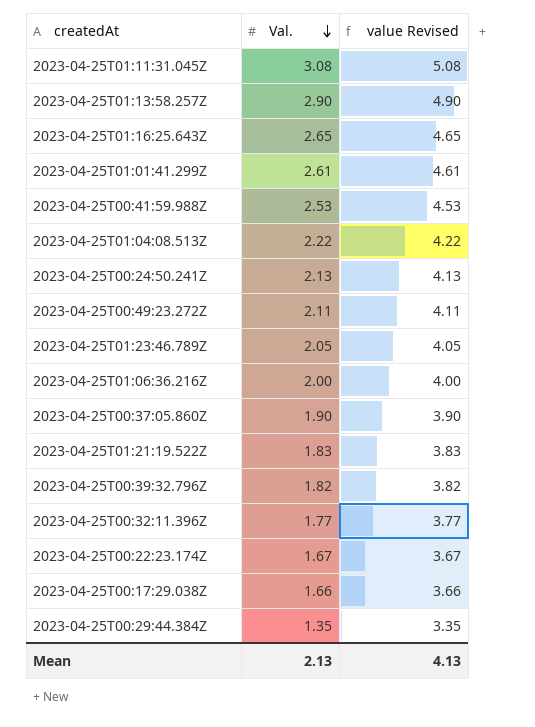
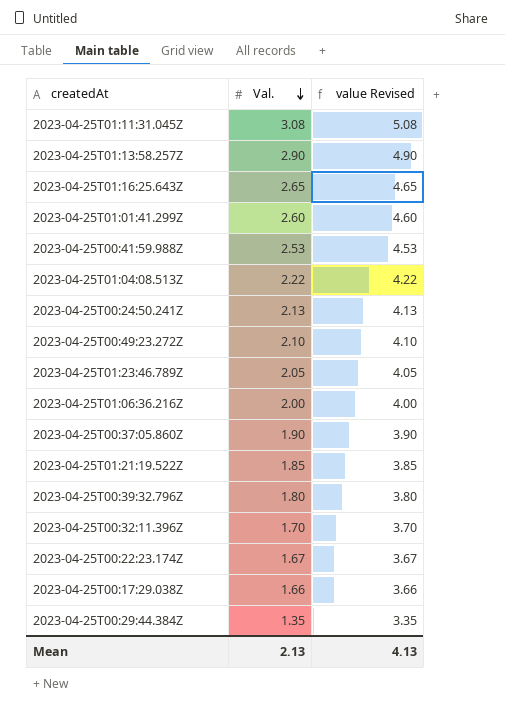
2023-04-25T01:01:41.299Z | Val.: 2.61 -> 2.60
2023-04-25T01:01:41.299Z | value Revised: 4.61 -> 4.60
2023-04-25T00:49:23.272Z | Val.: 2.11 -> 2.10
2023-04-25T00:49:23.272Z | value Revised: 4.11 -> 4.10
2023-04-25T01:21:19.522Z | Val.: 1.83 -> 1.85
2023-04-25T01:21:19.522Z | value Revised: 3.83 -> 3.85
2023-04-25T00:39:32.796Z | Val.: 1.82 -> 1.80
2023-04-25T00:39:32.796Z | value Revised: 3.82 -> 3.80
2023-04-25T00:32:11.396Z | Val.: 1.77 -> 1.70
2023-04-25T00:32:11.396Z | value Revised: 3.77 -> 3.70

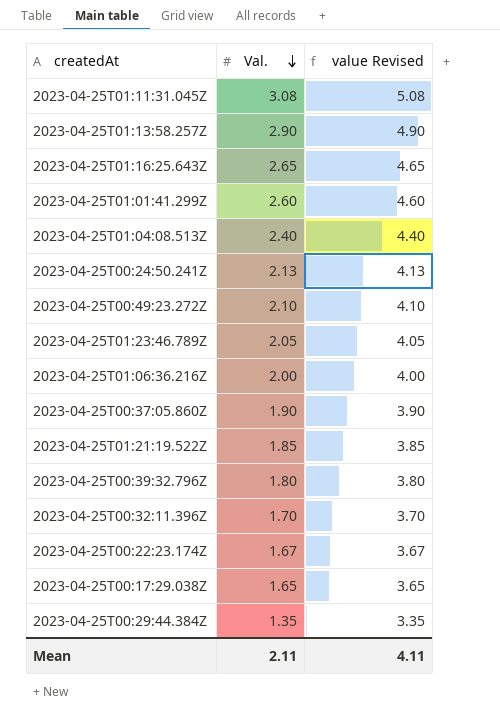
row 2023-04-25T00:41:59.988Z: 2.53 | 4.53 -> none
2023-04-25T01:04:08.513Z | Val.: 2.22 -> 2.40
2023-04-25T01:04:08.513Z | value Revised: 4.22 -> 4.40
2023-04-25T00:17:29.038Z | Val.: 1.66 -> 1.65
2023-04-25T00:17:29.038Z | value Revised: 3.66 -> 3.65
Mean | Val.: 2.13 -> 2.11
Mean | value Revised: 4.13 -> 4.11

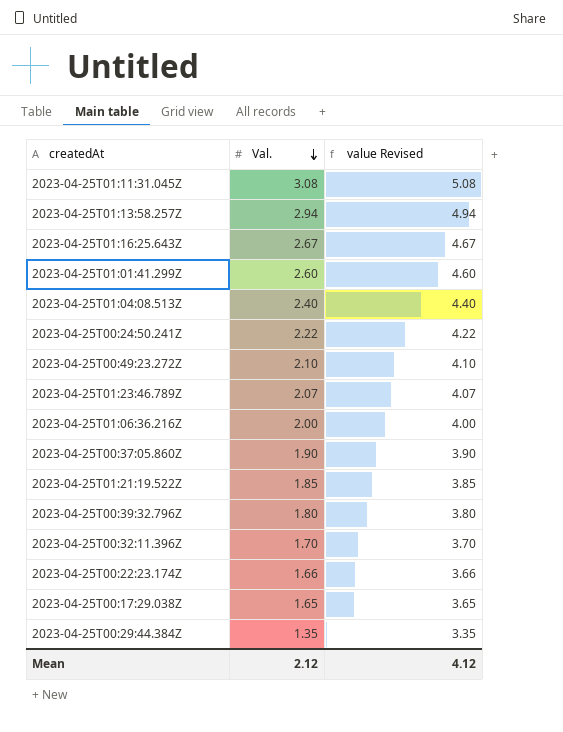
2023-04-25T01:13:58.257Z | Val.: 2.90 -> 2.94
2023-04-25T01:13:58.257Z | value Revised: 4.90 -> 4.94
2023-04-25T01:16:25.643Z | Val.: 2.65 -> 2.67
2023-04-25T01:16:25.643Z | value Revised: 4.65 -> 4.67
2023-04-25T00:24:50.241Z | Val.: 2.13 -> 2.22
2023-04-25T00:24:50.241Z | value Revised: 4.13 -> 4.22
2023-04-25T01:23:46.789Z | Val.: 2.05 -> 2.07
2023-04-25T01:23:46.789Z | value Revised: 4.05 -> 4.07
2023-04-25T00:22:23.174Z | Val.: 1.67 -> 1.66
2023-04-25T00:22:23.174Z | value Revised: 3.67 -> 3.66
Mean | Val.: 2.11 -> 2.12
Mean | value Revised: 4.11 -> 4.12

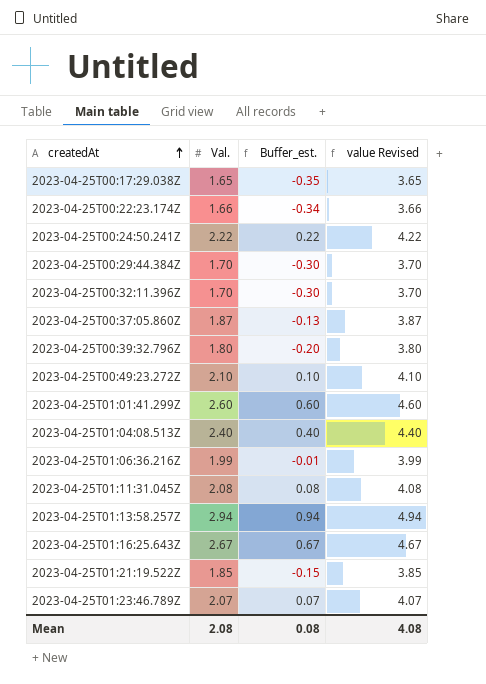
row order: Val. descending -> createdAt ascending
column Buffer_est. | formula: none -> [Val.] - 2
2023-04-25T00:29:44.384Z | Val.: 1.35 -> 1.70
2023-04-25T00:29:44.384Z | value Revised: 3.35 -> 3.70
2023-04-25T00:37:05.860Z | Val.: 1.90 -> 1.87
2023-04-25T00:37:05.860Z | value Revised: 3.90 -> 3.87
2023-04-25T01:06:36.216Z | Val.: 2.00 -> 1.99
2023-04-25T01:06:36.216Z | value Revised: 4.00 -> 3.99
2023-04-25T01:11:31.045Z | Val.: 3.08 -> 2.08
2023-04-25T01:11:31.045Z | value Revised: 5.08 -> 4.08
Mean | Val.: 2.12 -> 2.08
Mean | value Revised: 4.12 -> 4.08

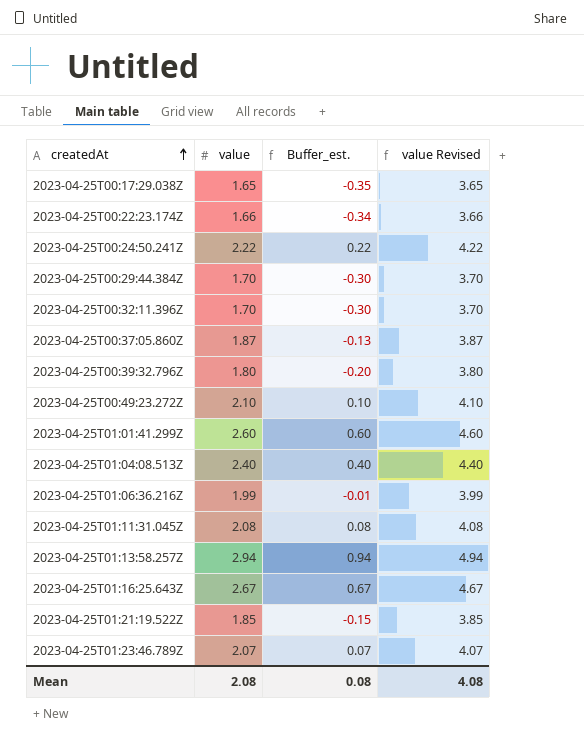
column name: Val. -> value

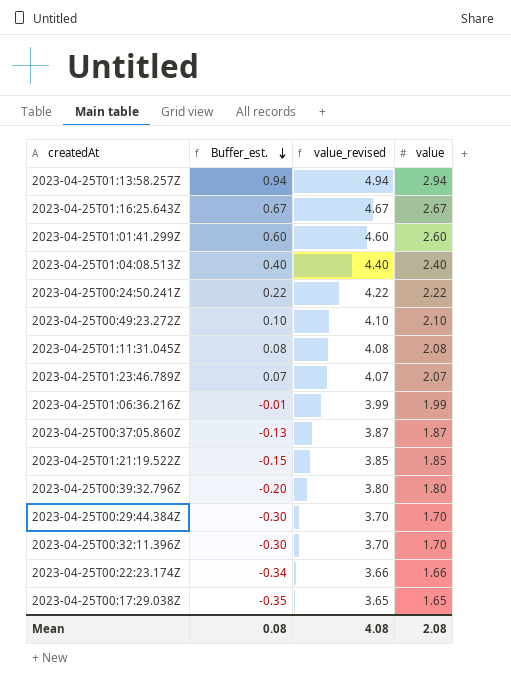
row order: createdAt ascending -> Buffer_est. descending
column name: value Revised -> value_revised
column value | position: 2 -> 4

